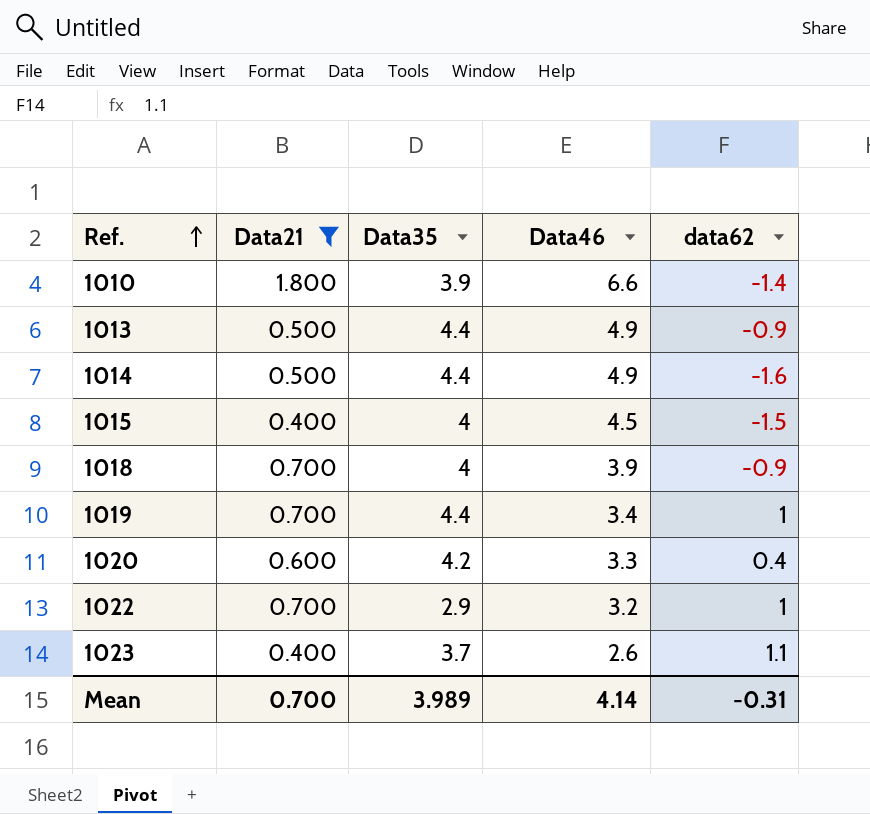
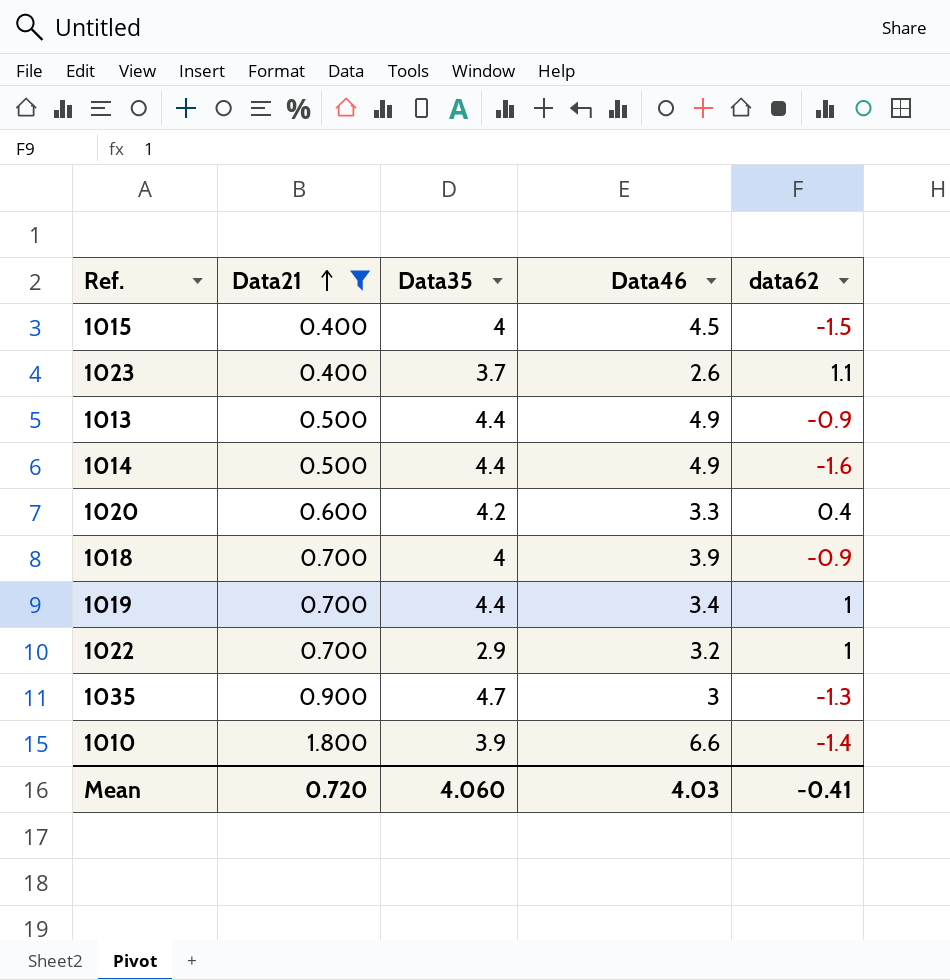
row order: Ref. ascending -> Data21 ascending
row 1035: none -> 0.900 | 4.7 | 3 | -1.3
Mean | Data21: 0.700 -> 0.720
Mean | Data35: 3.989 -> 4.060
Mean | Data46: 4.14 -> 4.03
Mean | data62: -0.31 -> -0.41

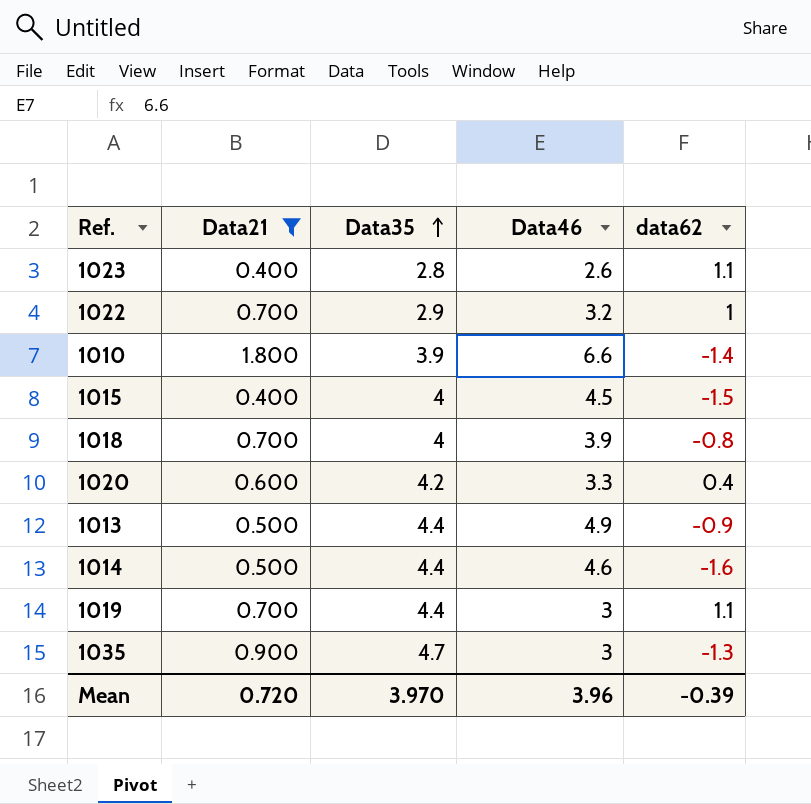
row order: Data21 ascending -> Data35 ascending
1023 | Data35: 3.7 -> 2.8
1018 | data62: -0.9 -> -0.8
1014 | Data46: 4.9 -> 4.6
1019 | Data46: 3.4 -> 3
1019 | data62: 1 -> 1.1
Mean | Data35: 4.060 -> 3.970
Mean | Data46: 4.03 -> 3.96
Mean | data62: -0.41 -> -0.39

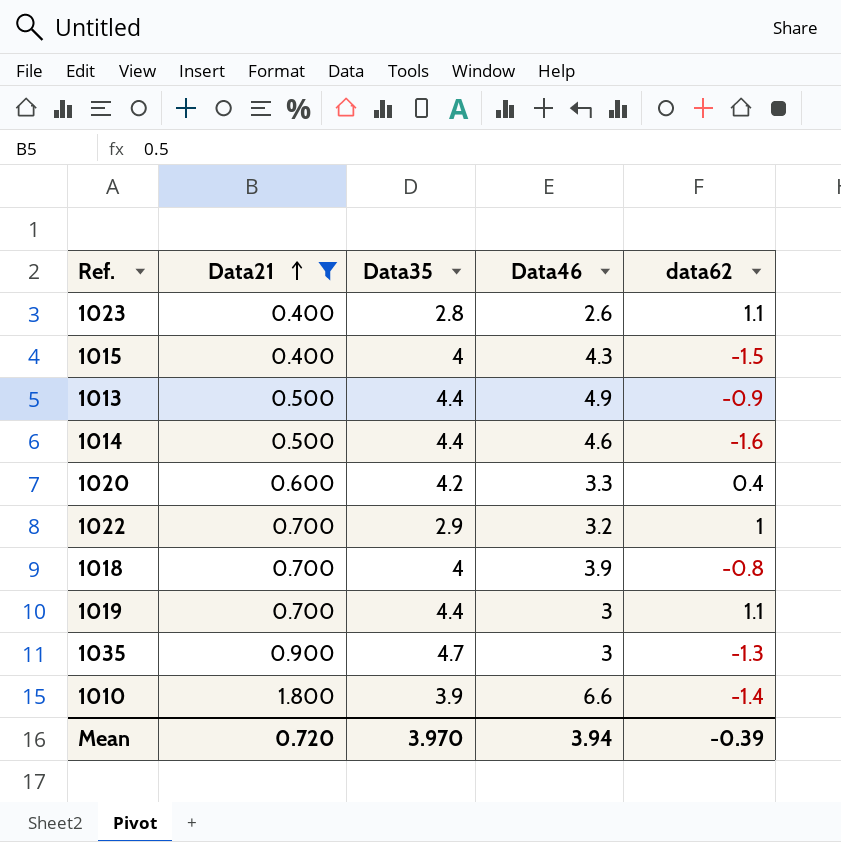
row order: Data35 ascending -> Data21 ascending
1015 | Data46: 4.5 -> 4.3
Mean | Data46: 3.96 -> 3.94

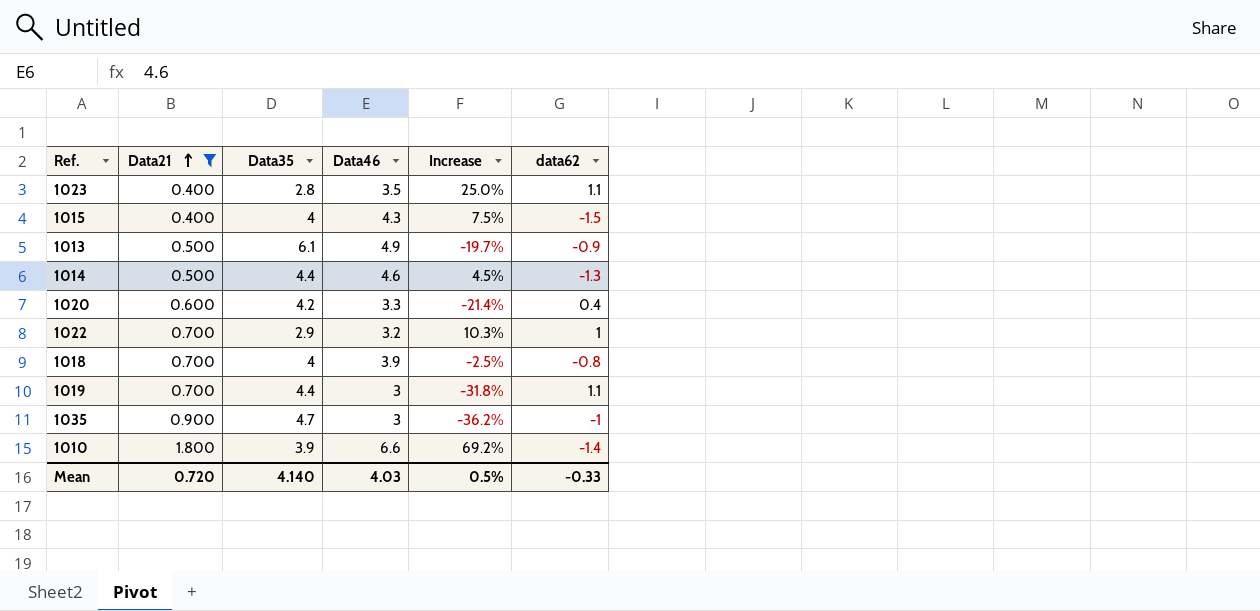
column Increase | formula: none -> ([Data46] - [Data35]) / [Data35]
1023 | Data46: 2.6 -> 3.5
1013 | Data35: 4.4 -> 6.1
1014 | data62: -1.6 -> -1.3
1035 | data62: -1.3 -> -1
Mean | Data35: 3.970 -> 4.140
Mean | Data46: 3.94 -> 4.03
Mean | data62: -0.39 -> -0.33

